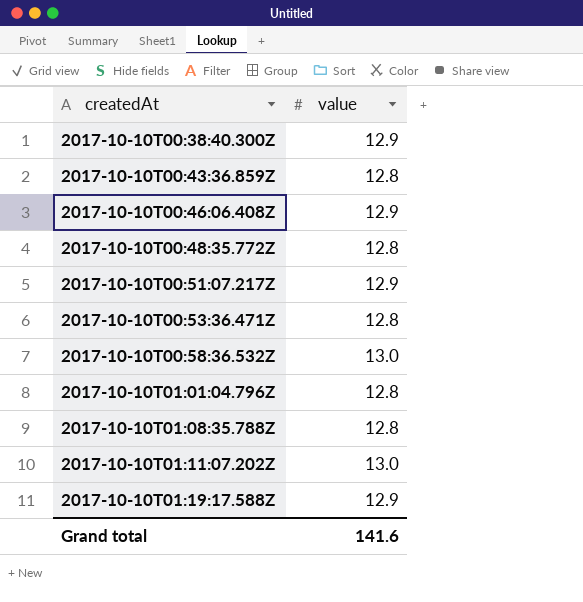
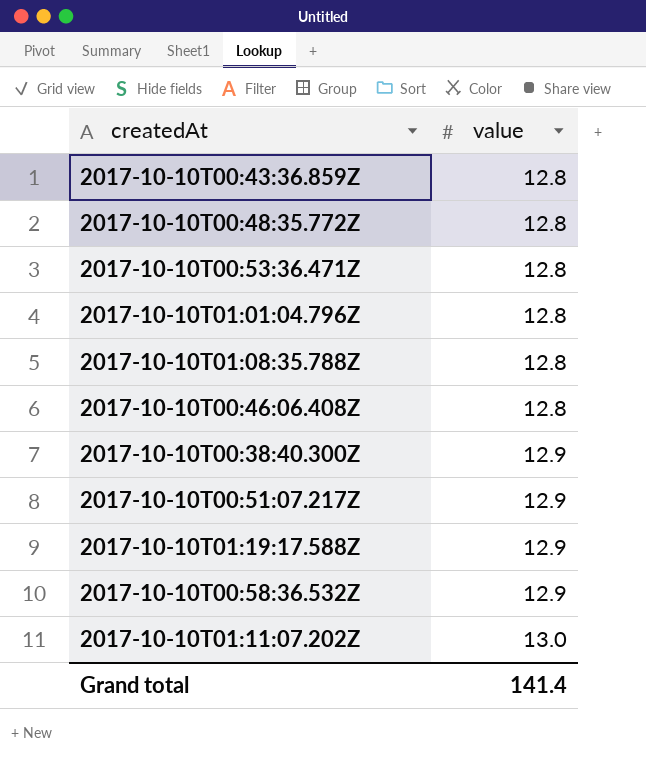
row order: createdAt ascending -> value ascending
2017-10-10T00:46:06.408Z | value: 12.9 -> 12.8
2017-10-10T00:58:36.532Z | value: 13.0 -> 12.9
Grand total | value: 141.6 -> 141.4

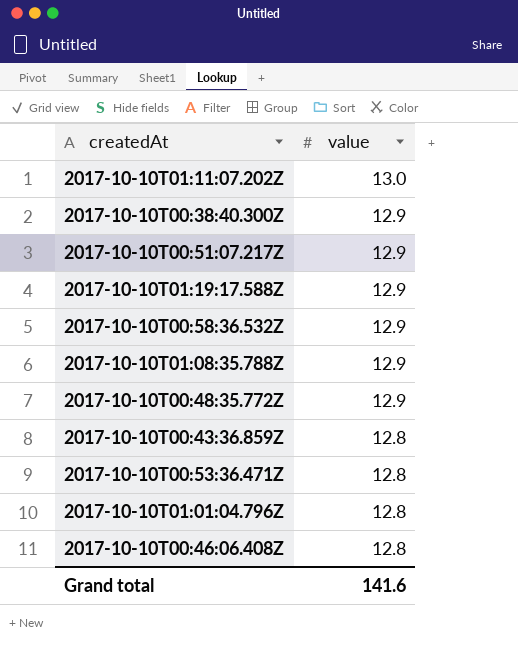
row order: value ascending -> value descending
2017-10-10T01:08:35.788Z | value: 12.8 -> 12.9
2017-10-10T00:48:35.772Z | value: 12.8 -> 12.9
Grand total | value: 141.4 -> 141.6

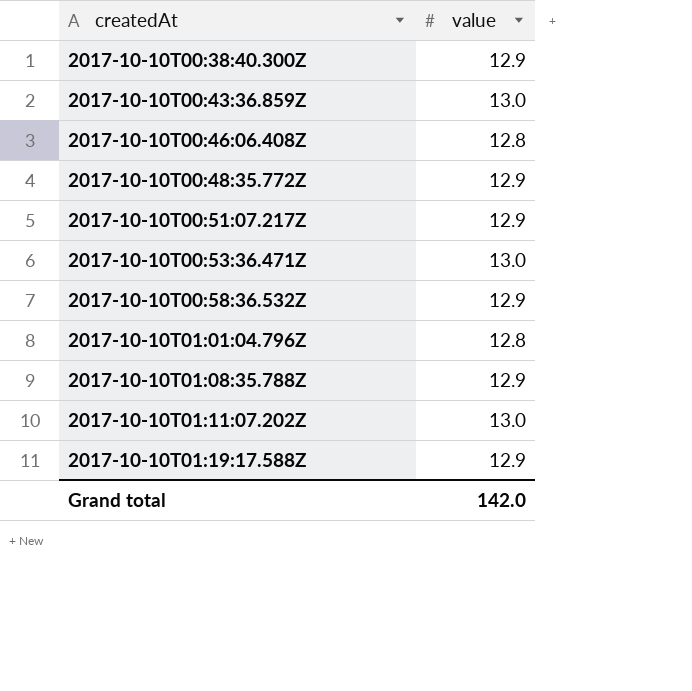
row order: value descending -> createdAt ascending
2017-10-10T00:43:36.859Z | value: 12.8 -> 13.0
2017-10-10T00:53:36.471Z | value: 12.8 -> 13.0
Grand total | value: 141.6 -> 142.0

